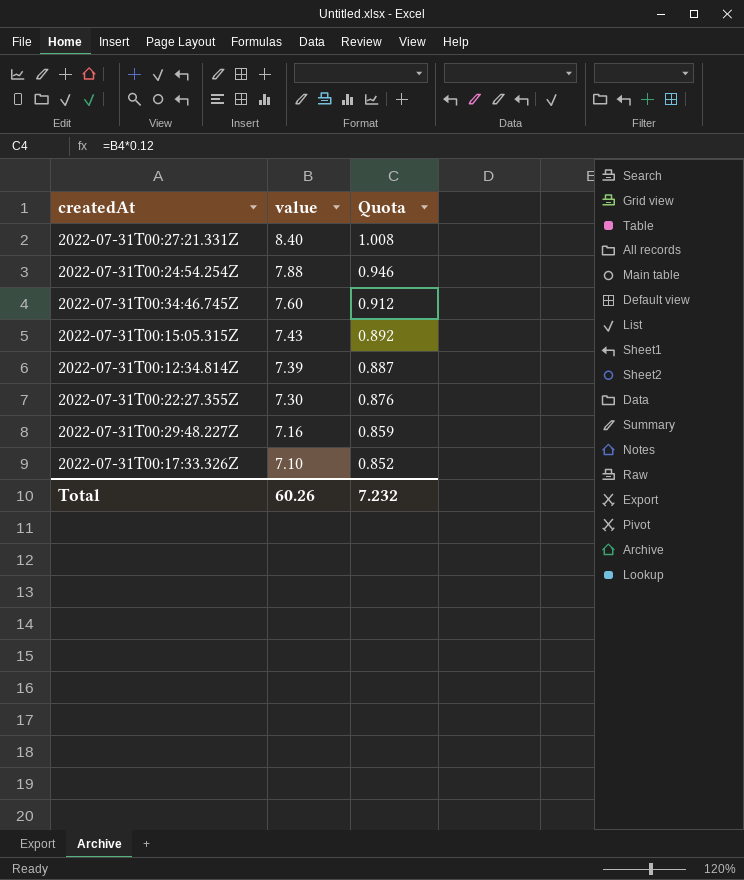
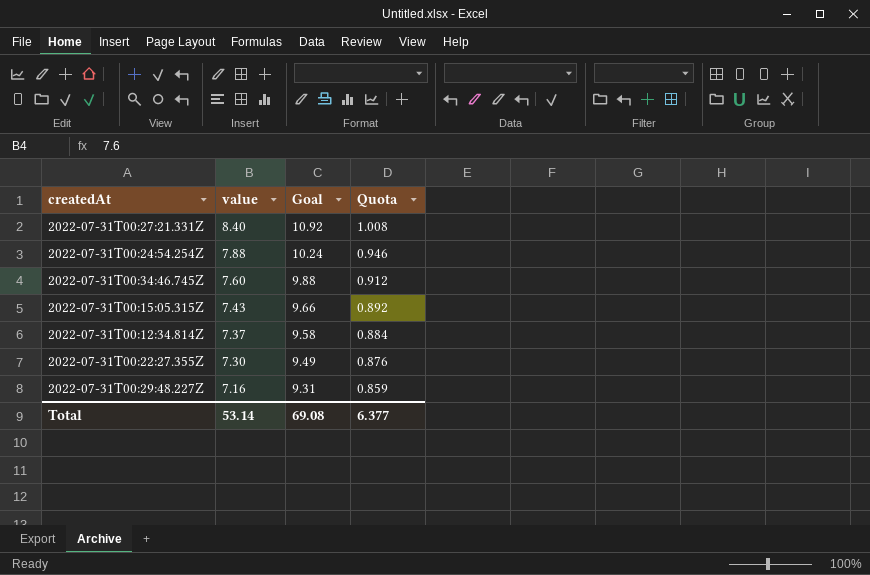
column Goal | formula: none -> [value] * 1.3
row 2022-07-31T00:17:33.326Z: 7.10 | 0.852 -> none
2022-07-31T00:12:34.814Z | value: 7.39 -> 7.37
2022-07-31T00:12:34.814Z | Quota: 0.887 -> 0.884
Total | value: 60.26 -> 53.14
Total | Quota: 7.232 -> 6.377

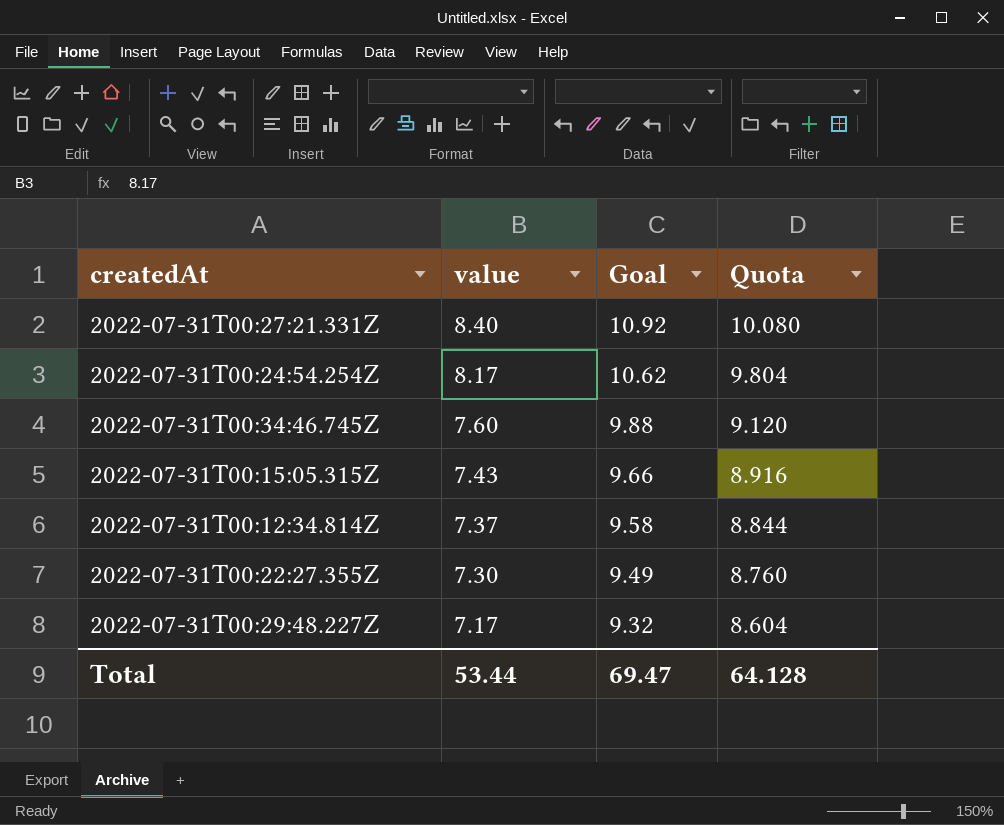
column Quota | formula: [value] * 0.12 -> [value] * 1.2
2022-07-31T00:24:54.254Z | value: 7.88 -> 8.17
2022-07-31T00:24:54.254Z | Goal: 10.24 -> 10.62
2022-07-31T00:29:48.227Z | value: 7.16 -> 7.17
2022-07-31T00:29:48.227Z | Goal: 9.31 -> 9.32
Total | value: 53.14 -> 53.44
Total | Goal: 69.08 -> 69.47
Total | Quota: 6.377 -> 64.128

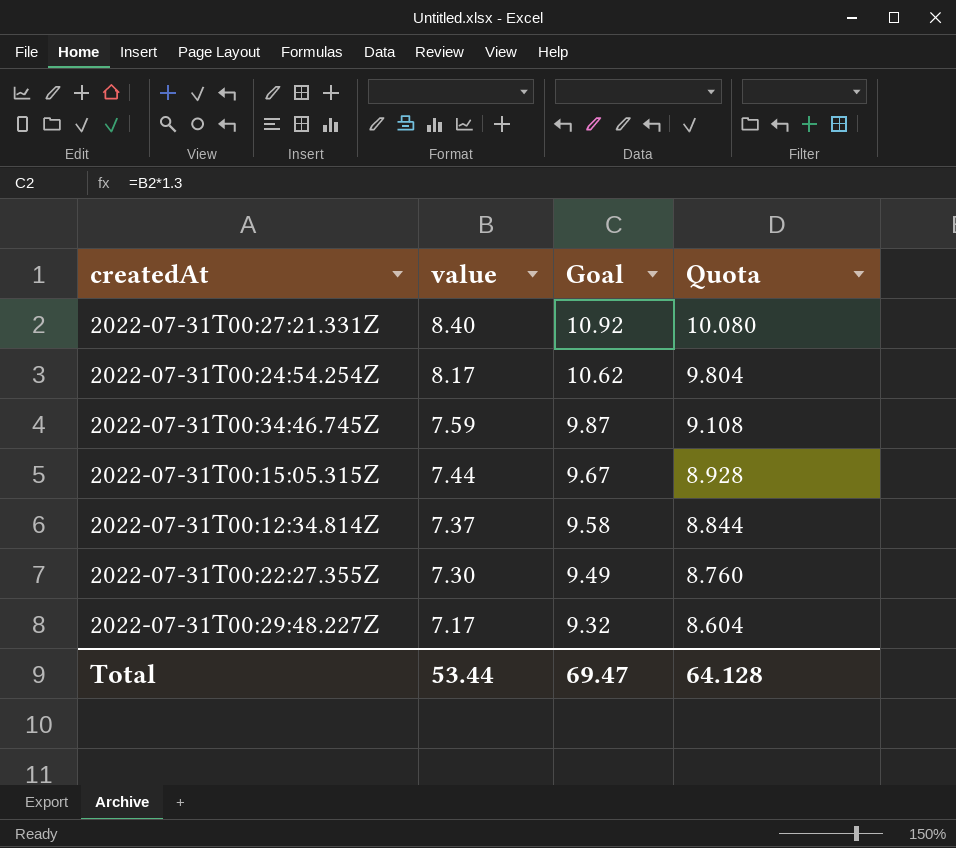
2022-07-31T00:34:46.745Z | value: 7.60 -> 7.59
2022-07-31T00:34:46.745Z | Goal: 9.88 -> 9.87
2022-07-31T00:34:46.745Z | Quota: 9.120 -> 9.108
2022-07-31T00:15:05.315Z | value: 7.43 -> 7.44
2022-07-31T00:15:05.315Z | Goal: 9.66 -> 9.67
2022-07-31T00:15:05.315Z | Quota: 8.916 -> 8.928

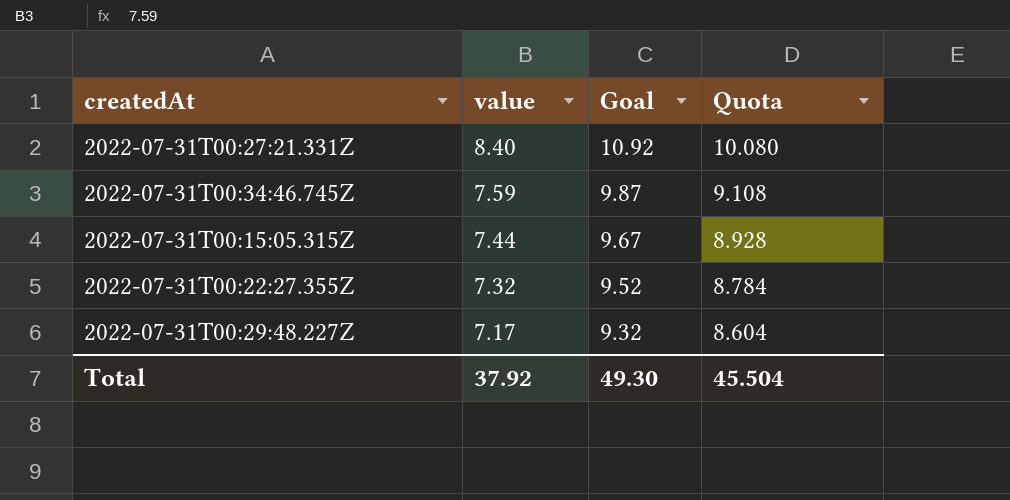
row 2022-07-31T00:24:54.254Z: 8.17 | 10.62 | 9.804 -> none
row 2022-07-31T00:12:34.814Z: 7.37 | 9.58 | 8.844 -> none
2022-07-31T00:22:27.355Z | value: 7.30 -> 7.32
2022-07-31T00:22:27.355Z | Goal: 9.49 -> 9.52
2022-07-31T00:22:27.355Z | Quota: 8.760 -> 8.784
Total | value: 53.44 -> 37.92
Total | Goal: 69.47 -> 49.30
Total | Quota: 64.128 -> 45.504

